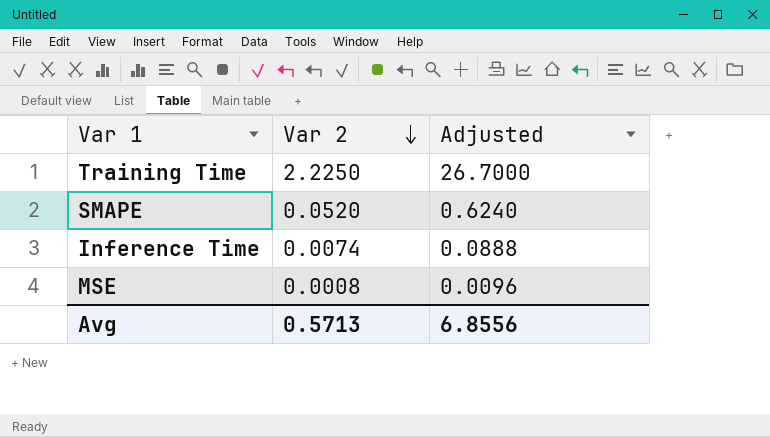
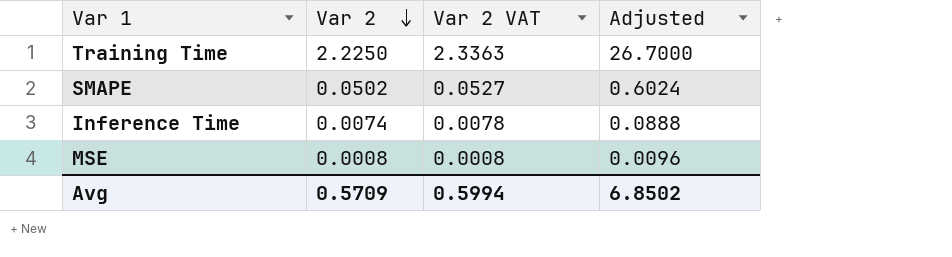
column Var 2 VAT | formula: none -> [Var 2] * 1.05
SMAPE | Var 2: 0.0520 -> 0.0502
SMAPE | Adjusted: 0.6240 -> 0.6024
Avg | Var 2: 0.5713 -> 0.5709
Avg | Adjusted: 6.8556 -> 6.8502

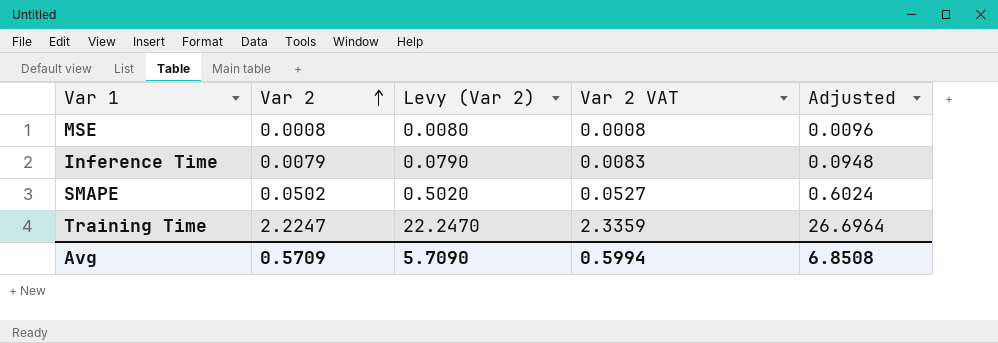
row order: Var 2 descending -> Var 2 ascending
column Levy (Var 2) | formula: none -> [Var 2] * 10
Inference Time | Var 2: 0.0074 -> 0.0079
Inference Time | Var 2 VAT: 0.0078 -> 0.0083
Inference Time | Adjusted: 0.0888 -> 0.0948
Training Time | Var 2: 2.2250 -> 2.2247
Training Time | Var 2 VAT: 2.3363 -> 2.3359
Training Time | Adjusted: 26.7000 -> 26.6964
Avg | Adjusted: 6.8502 -> 6.8508

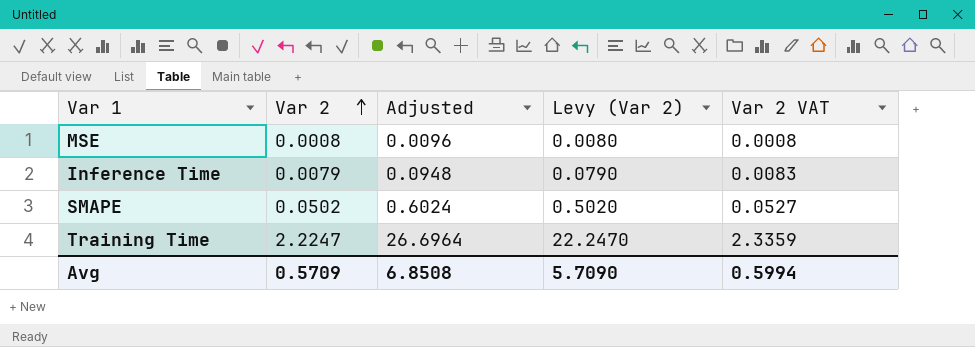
column Adjusted | position: 5 -> 3

